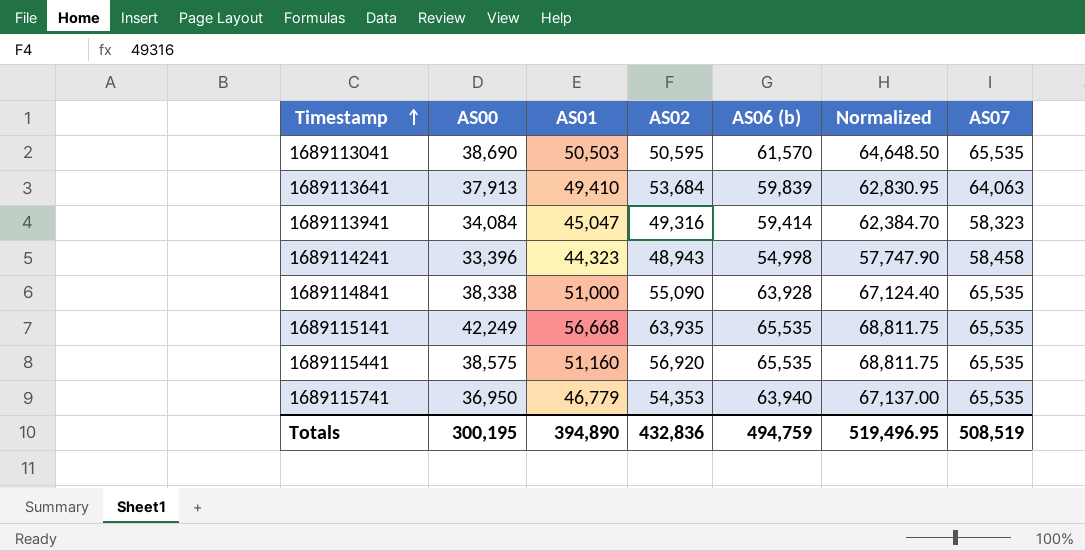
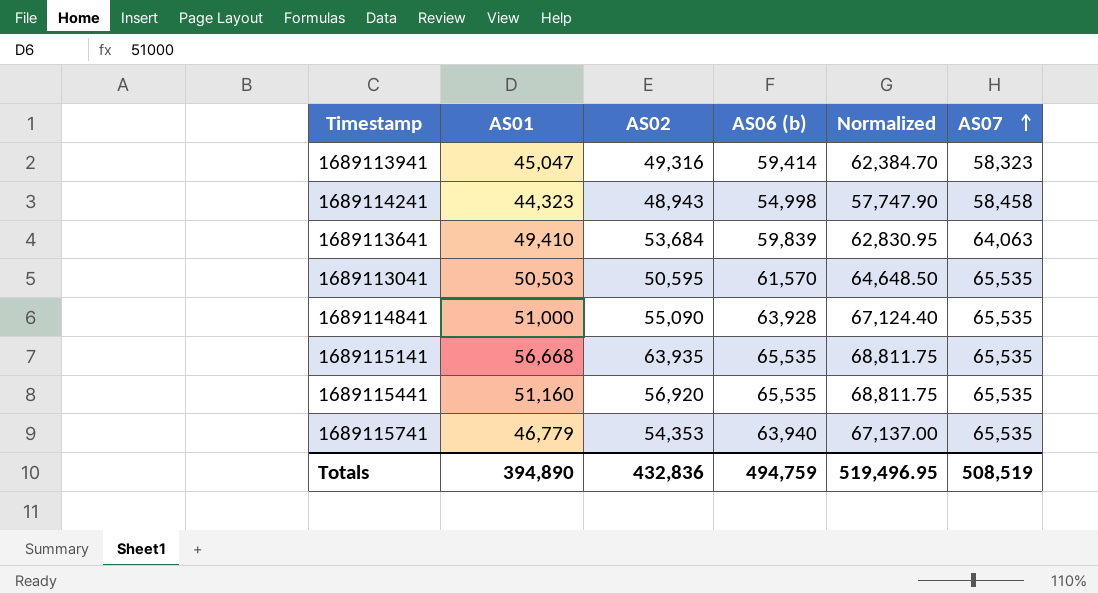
row order: Timestamp ascending -> AS07 ascending
column AS00 | position: 2 -> none

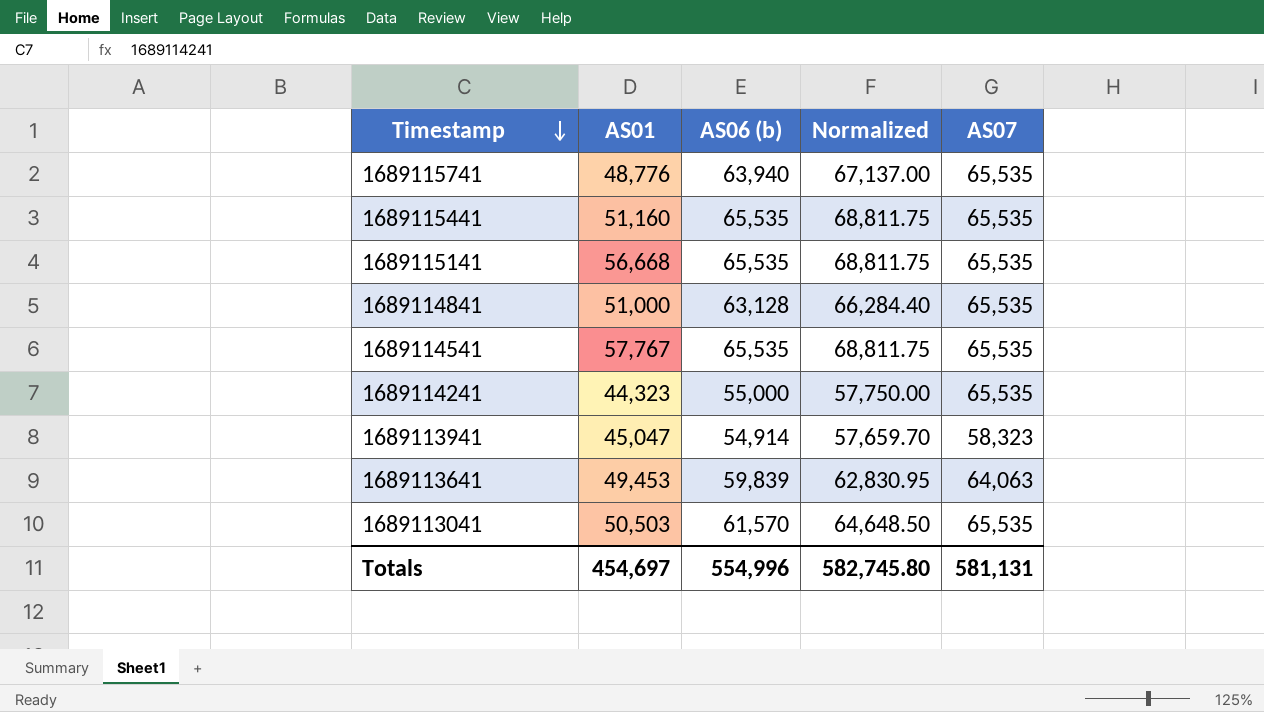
row order: AS07 ascending -> Timestamp descending
column AS02 | position: 3 -> none
1689115741 | AS01: 46,779 -> 48,776
1689114841 | AS06 (b): 63,928 -> 63,128
1689114841 | Normalized: 67,124.40 -> 66,284.40
row 1689114541: none -> 57,767 | 65,535 | 68,811.75 | 65,535
1689114241 | AS06 (b): 54,998 -> 55,000
1689114241 | Normalized: 57,747.90 -> 57,750.00
1689114241 | AS07: 58,458 -> 65,535
1689113941 | AS06 (b): 59,414 -> 54,914
1689113941 | Normalized: 62,384.70 -> 57,659.70
1689113641 | AS01: 49,410 -> 49,453
Totals | AS01: 394,890 -> 454,697
Totals | AS06 (b): 494,759 -> 554,996
Totals | Normalized: 519,496.95 -> 582,745.80
Totals | AS07: 508,519 -> 581,131

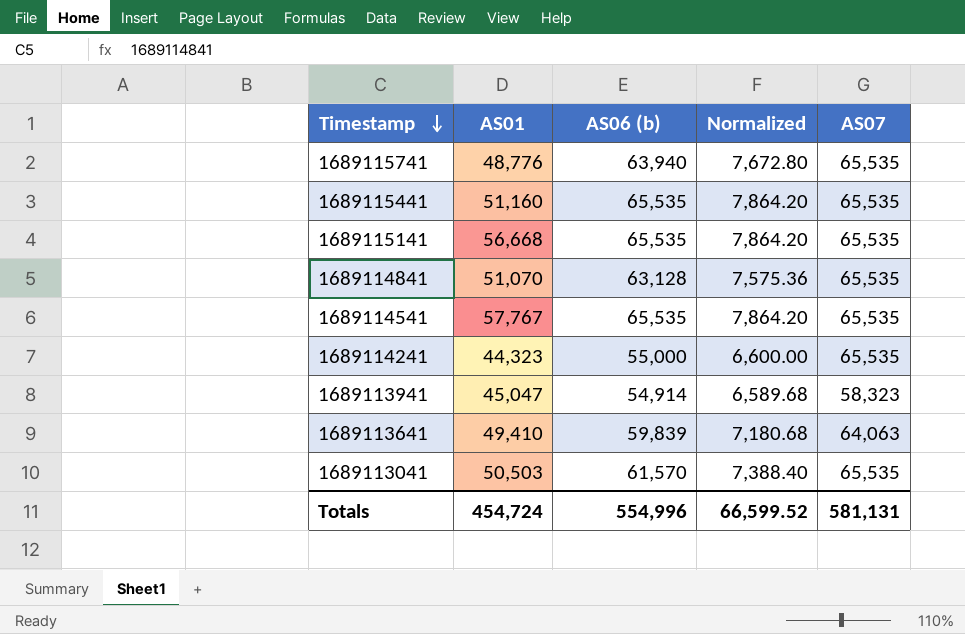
column Normalized | formula: [AS06 (b)] * 1.05 -> [AS06 (b)] * 0.12
1689114841 | AS01: 51,000 -> 51,070
1689113641 | AS01: 49,453 -> 49,410
Totals | AS01: 454,697 -> 454,724
Totals | Normalized: 582,745.80 -> 66,599.52

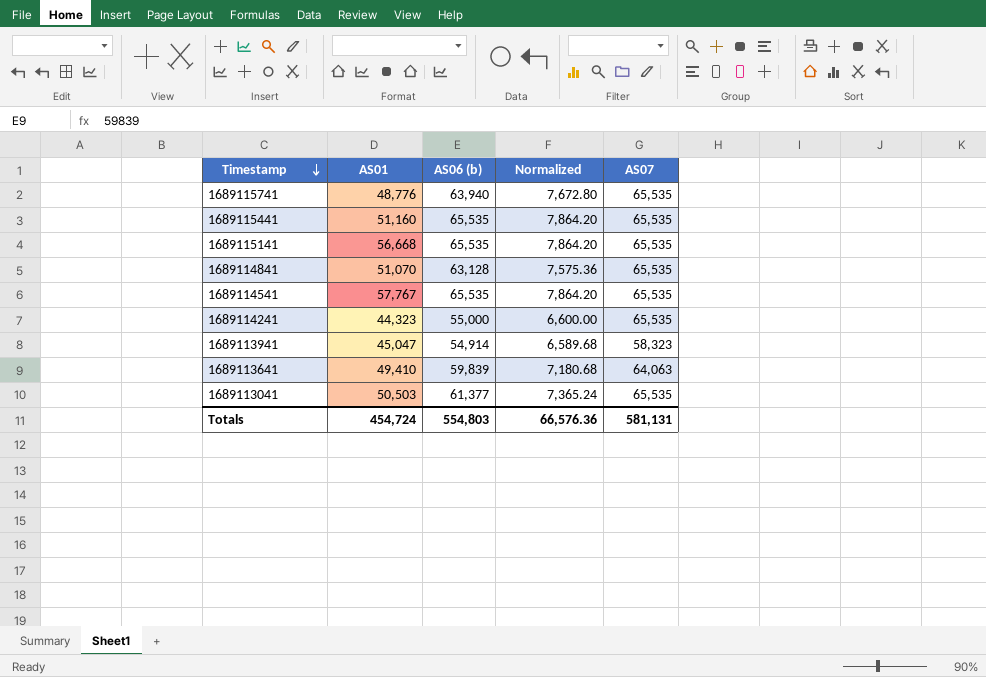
1689113041 | AS06 (b): 61,570 -> 61,377
1689113041 | Normalized: 7,388.40 -> 7,365.24
Totals | AS06 (b): 554,996 -> 554,803
Totals | Normalized: 66,599.52 -> 66,576.36

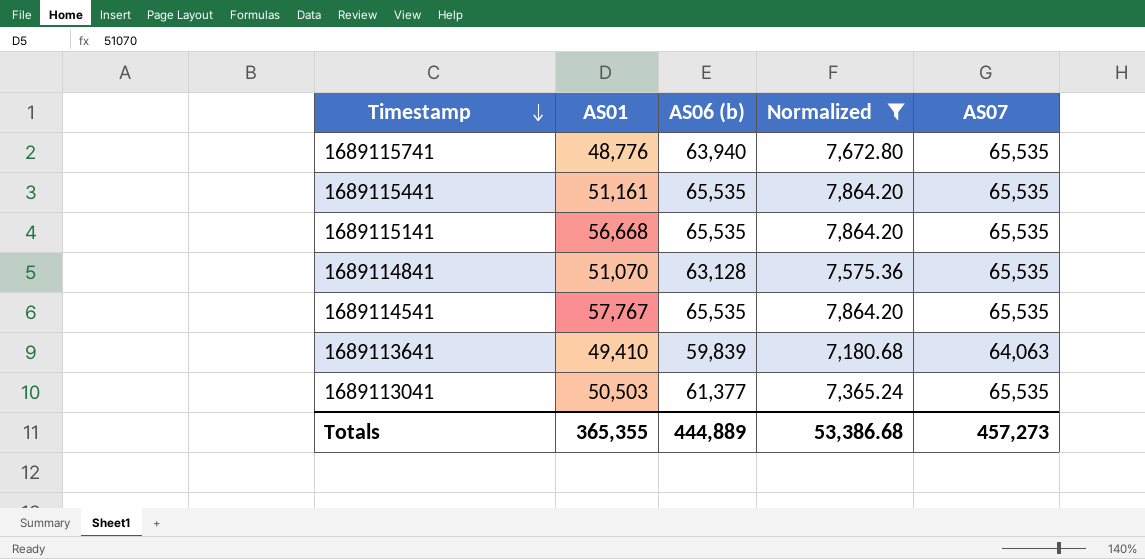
filter: none -> Normalized >= 7,180.68
1689115441 | AS01: 51,160 -> 51,161
Totals | AS01: 454,724 -> 365,355
Totals | AS06 (b): 554,803 -> 444,889
Totals | Normalized: 66,576.36 -> 53,386.68
Totals | AS07: 581,131 -> 457,273

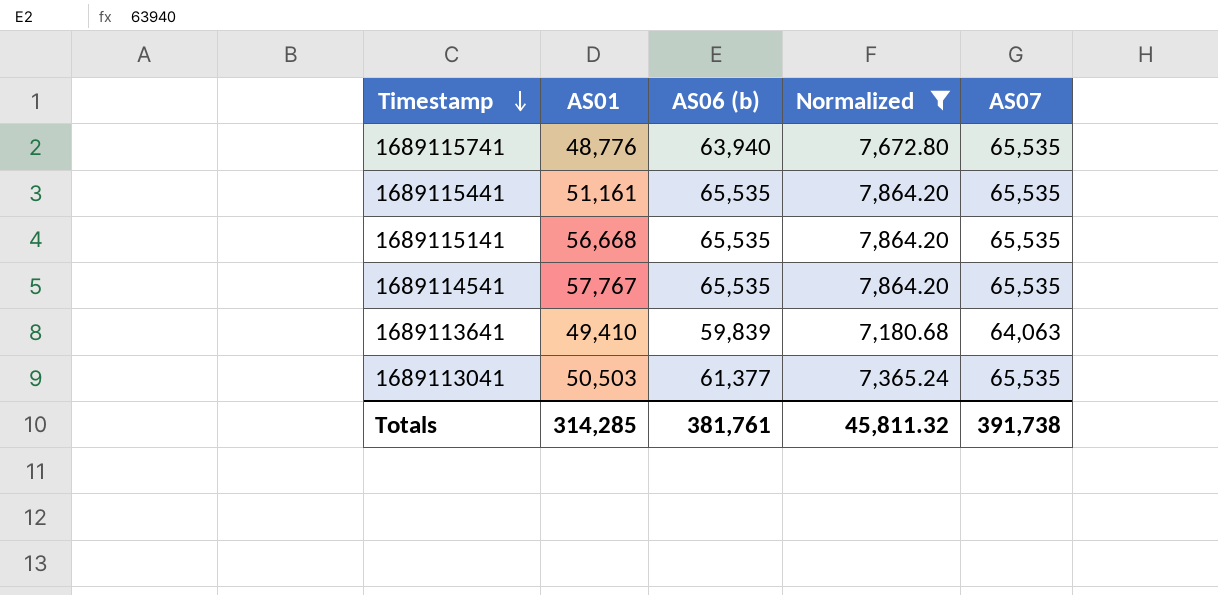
row 1689114841: 51,070 | 63,128 | 7,575.36 | 65,535 -> none
Totals | AS01: 365,355 -> 314,285
Totals | AS06 (b): 444,889 -> 381,761
Totals | Normalized: 53,386.68 -> 45,811.32
Totals | AS07: 457,273 -> 391,738

